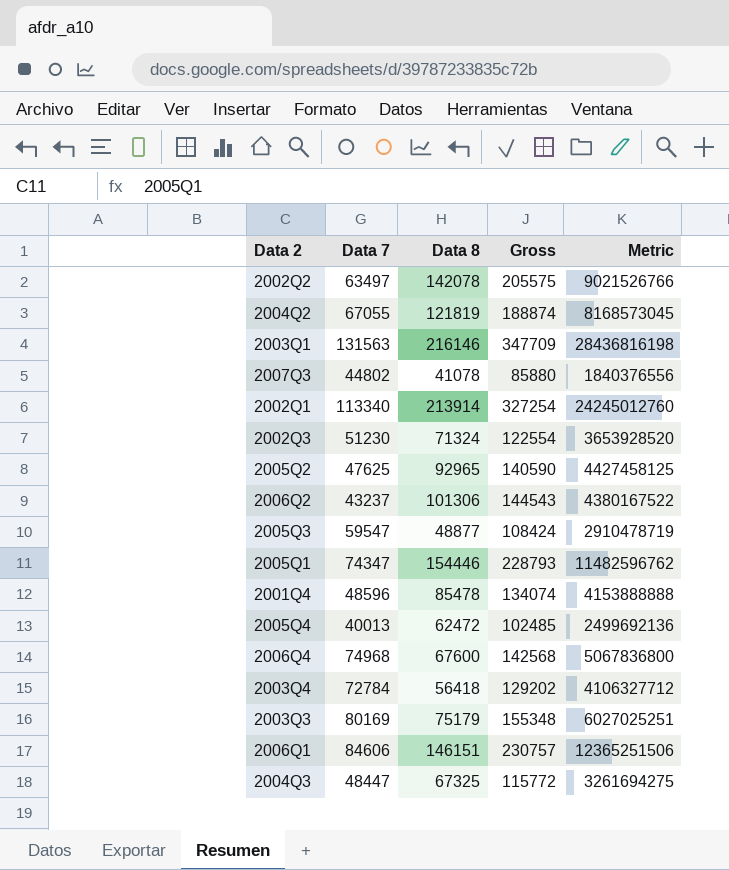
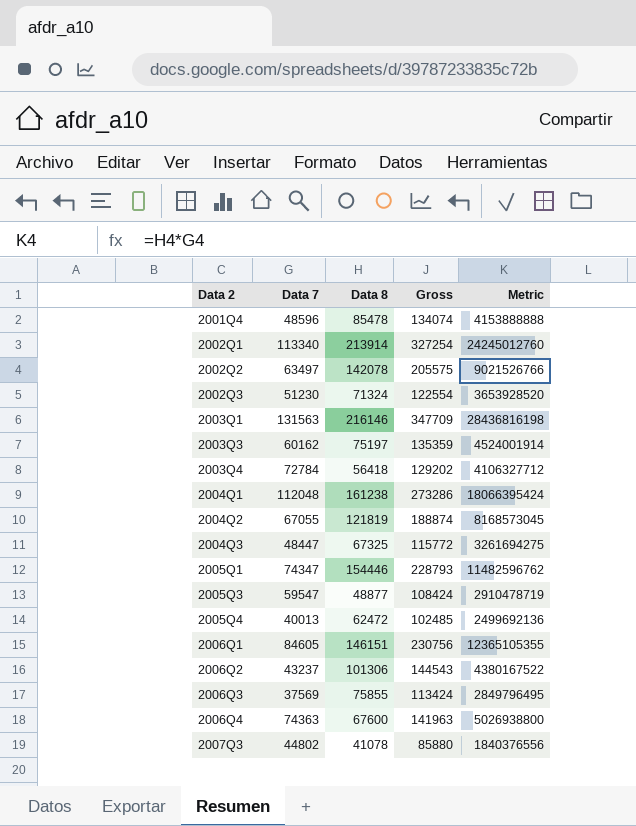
row order: none -> Data 2 ascending
row 2005Q2: 47625 | 92965 | 140590 | 4427458125 -> none
2003Q3 | Data 7: 80169 -> 60162
2003Q3 | Data 8: 75179 -> 75197
2003Q3 | Gross: 155348 -> 135359
2003Q3 | Metric: 6027025251 -> 4524001914
row 2004Q1: none -> 112048 | 161238 | 273286 | 18066395424
2006Q1 | Data 7: 84606 -> 84605
2006Q1 | Gross: 230757 -> 230756
2006Q1 | Metric: 12365251506 -> 12365105355
row 2006Q3: none -> 37569 | 75855 | 113424 | 2849796495
2006Q4 | Data 7: 74968 -> 74363
2006Q4 | Gross: 142568 -> 141963
2006Q4 | Metric: 5067836800 -> 5026938800

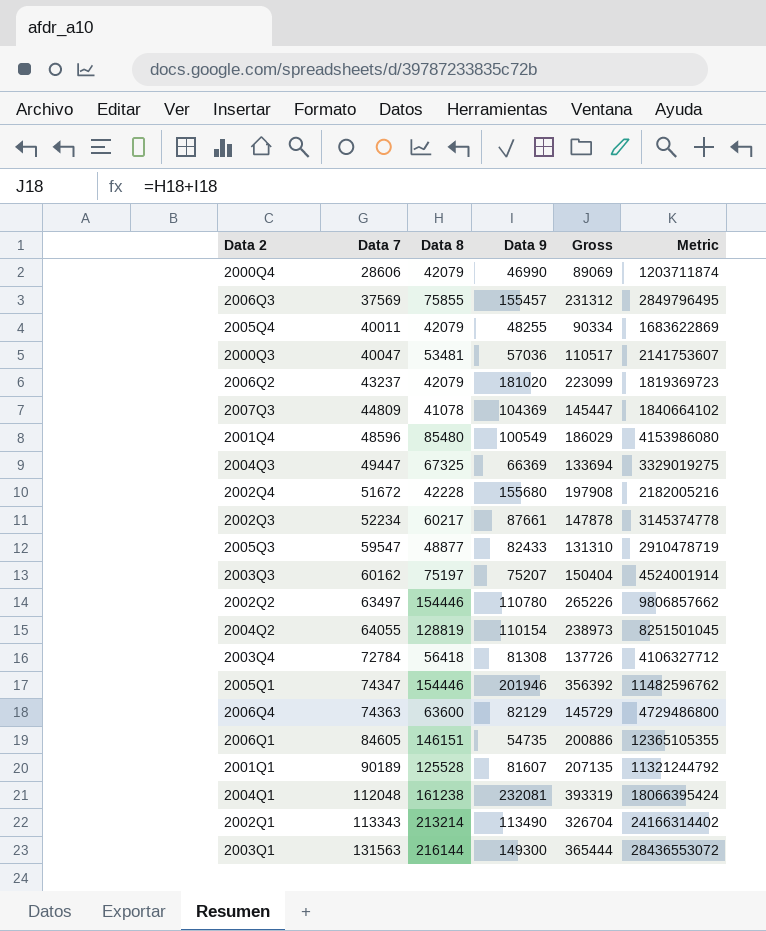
row order: Data 2 ascending -> Data 7 ascending
column Data 9 | position: none -> 4
column Gross | formula: [Data 7] + [Data 8] -> [Data 8] + [Data 9]
row 2000Q4: none -> 28606 | 42079 | 46990 | 89069 | 1203711874
2005Q4 | Data 7: 40013 -> 40011
2005Q4 | Data 8: 62472 -> 42079
2005Q4 | Metric: 2499692136 -> 1683622869
row 2000Q3: none -> 40047 | 53481 | 57036 | 110517 | 2141753607
2006Q2 | Data 8: 101306 -> 42079
2006Q2 | Metric: 4380167522 -> 1819369723
2007Q3 | Data 7: 44802 -> 44809
2007Q3 | Metric: 1840376556 -> 1840664102
2001Q4 | Data 8: 85478 -> 85480
2001Q4 | Metric: 4153888888 -> 4153986080
2004Q3 | Data 7: 48447 -> 49447
2004Q3 | Metric: 3261694275 -> 3329019275
row 2002Q4: none -> 51672 | 42228 | 155680 | 197908 | 2182005216
2002Q3 | Data 7: 51230 -> 52234
2002Q3 | Data 8: 71324 -> 60217
2002Q3 | Metric: 3653928520 -> 3145374778
2002Q2 | Data 8: 142078 -> 154446
2002Q2 | Metric: 9021526766 -> 9806857662
2004Q2 | Data 7: 67055 -> 64055
2004Q2 | Data 8: 121819 -> 128819
2004Q2 | Metric: 8168573045 -> 8251501045
2006Q4 | Data 8: 67600 -> 63600
2006Q4 | Metric: 5026938800 -> 4729486800
row 2001Q1: none -> 90189 | 125528 | 81607 | 207135 | 11321244792
2002Q1 | Data 7: 113340 -> 113343
2002Q1 | Data 8: 213914 -> 213214
2002Q1 | Metric: 24245012760 -> 24166314402
2003Q1 | Data 8: 216146 -> 216144
2003Q1 | Metric: 28436816198 -> 28436553072

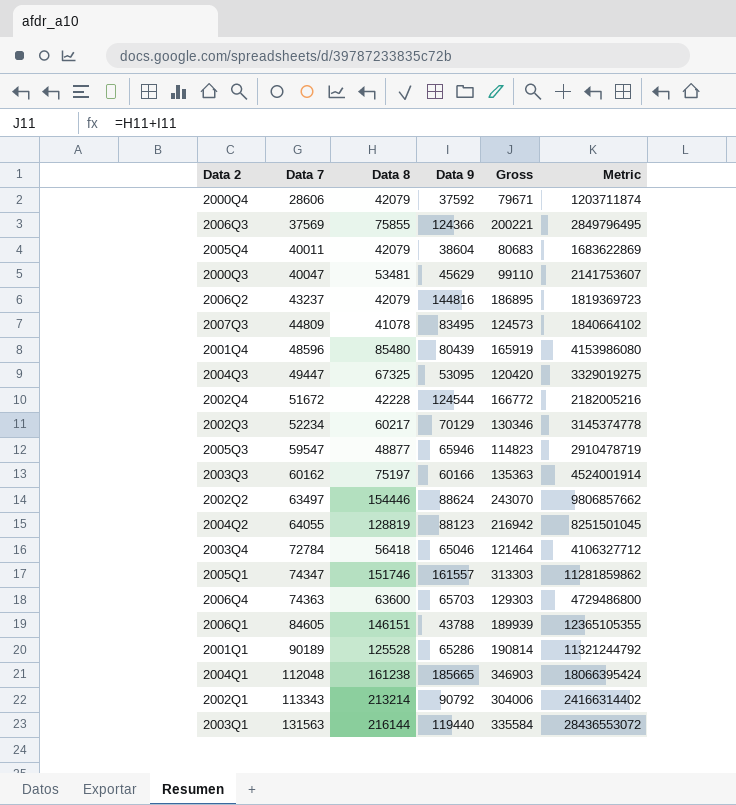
2000Q4 | Data 9: 46990 -> 37592
2000Q4 | Gross: 89069 -> 79671
2006Q3 | Data 9: 155457 -> 124366
2006Q3 | Gross: 231312 -> 200221
2005Q4 | Data 9: 48255 -> 38604
2005Q4 | Gross: 90334 -> 80683
2000Q3 | Data 9: 57036 -> 45629
2000Q3 | Gross: 110517 -> 99110
2006Q2 | Data 9: 181020 -> 144816
2006Q2 | Gross: 223099 -> 186895
2007Q3 | Data 9: 104369 -> 83495
2007Q3 | Gross: 145447 -> 124573
2001Q4 | Data 9: 100549 -> 80439
2001Q4 | Gross: 186029 -> 165919
2004Q3 | Data 9: 66369 -> 53095
2004Q3 | Gross: 133694 -> 120420
2002Q4 | Data 9: 155680 -> 124544
2002Q4 | Gross: 197908 -> 166772
2002Q3 | Data 9: 87661 -> 70129
2002Q3 | Gross: 147878 -> 130346
2005Q3 | Data 9: 82433 -> 65946
2005Q3 | Gross: 131310 -> 114823
2003Q3 | Data 9: 75207 -> 60166
2003Q3 | Gross: 150404 -> 135363
2002Q2 | Data 9: 110780 -> 88624
2002Q2 | Gross: 265226 -> 243070
2004Q2 | Data 9: 110154 -> 88123
2004Q2 | Gross: 238973 -> 216942
2003Q4 | Data 9: 81308 -> 65046
2003Q4 | Gross: 137726 -> 121464
2005Q1 | Data 8: 154446 -> 151746
2005Q1 | Data 9: 201946 -> 161557
2005Q1 | Gross: 356392 -> 313303
2005Q1 | Metric: 11482596762 -> 11281859862
2006Q4 | Data 9: 82129 -> 65703
2006Q4 | Gross: 145729 -> 129303
2006Q1 | Data 9: 54735 -> 43788
2006Q1 | Gross: 200886 -> 189939
2001Q1 | Data 9: 81607 -> 65286
2001Q1 | Gross: 207135 -> 190814
2004Q1 | Data 9: 232081 -> 185665
2004Q1 | Gross: 393319 -> 346903
2002Q1 | Data 9: 113490 -> 90792
2002Q1 | Gross: 326704 -> 304006
2003Q1 | Data 9: 149300 -> 119440
2003Q1 | Gross: 365444 -> 335584

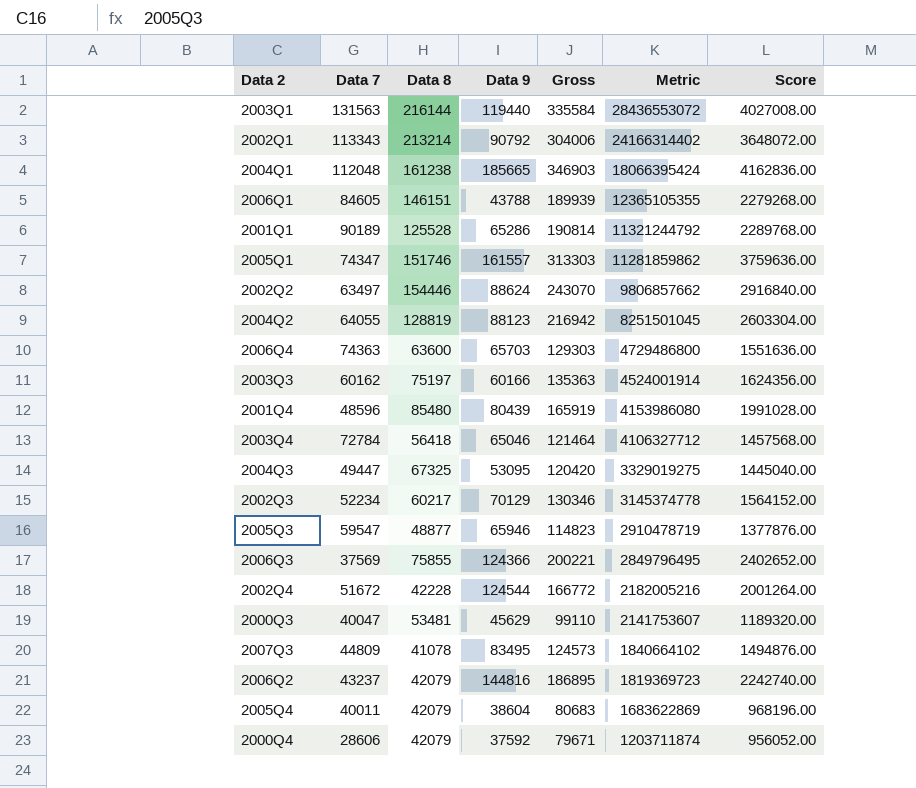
row order: Data 7 ascending -> Metric descending
column Score | formula: none -> [Gross] * 12

